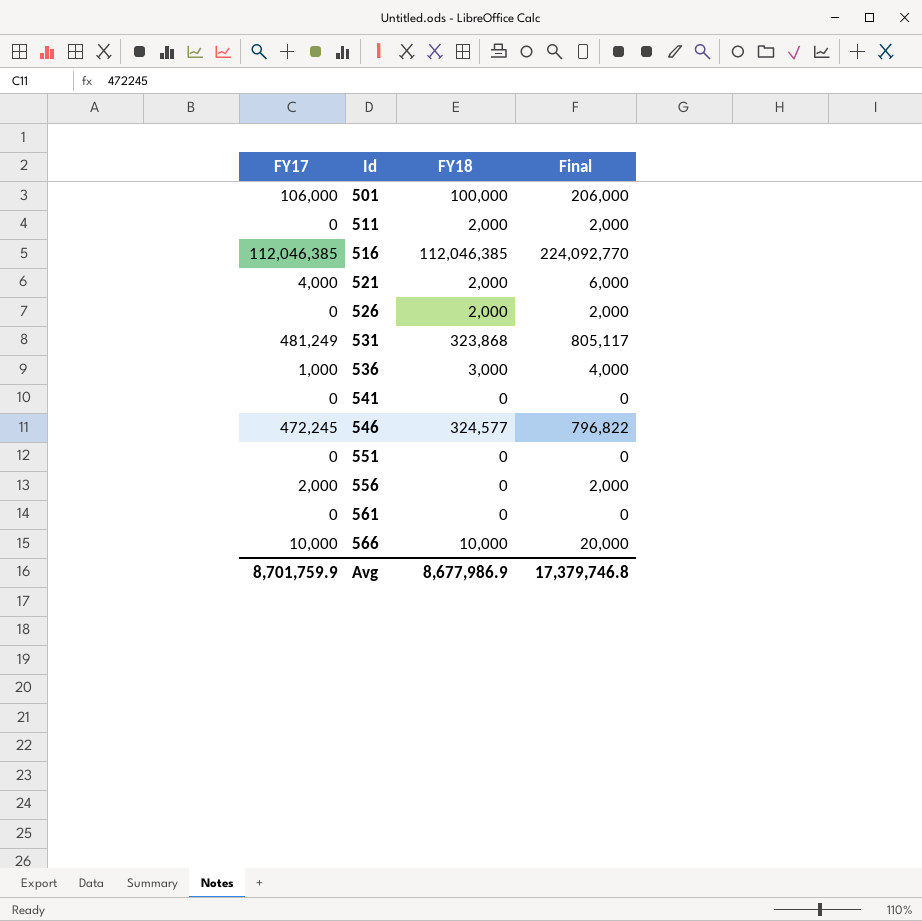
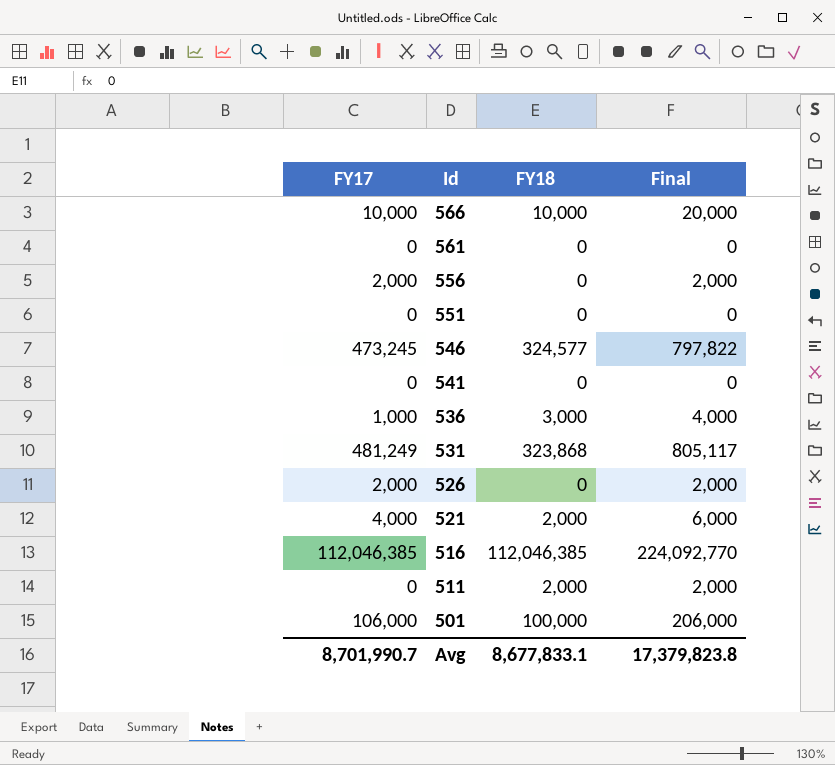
row order: Id ascending -> Id descending
546 | FY17: 472,245 -> 473,245
546 | Final: 796,822 -> 797,822
526 | FY17: 0 -> 2,000
526 | FY18: 2,000 -> 0
Avg | FY17: 8,701,759.9 -> 8,701,990.7
Avg | FY18: 8,677,986.9 -> 8,677,833.1
Avg | Final: 17,379,746.8 -> 17,379,823.8

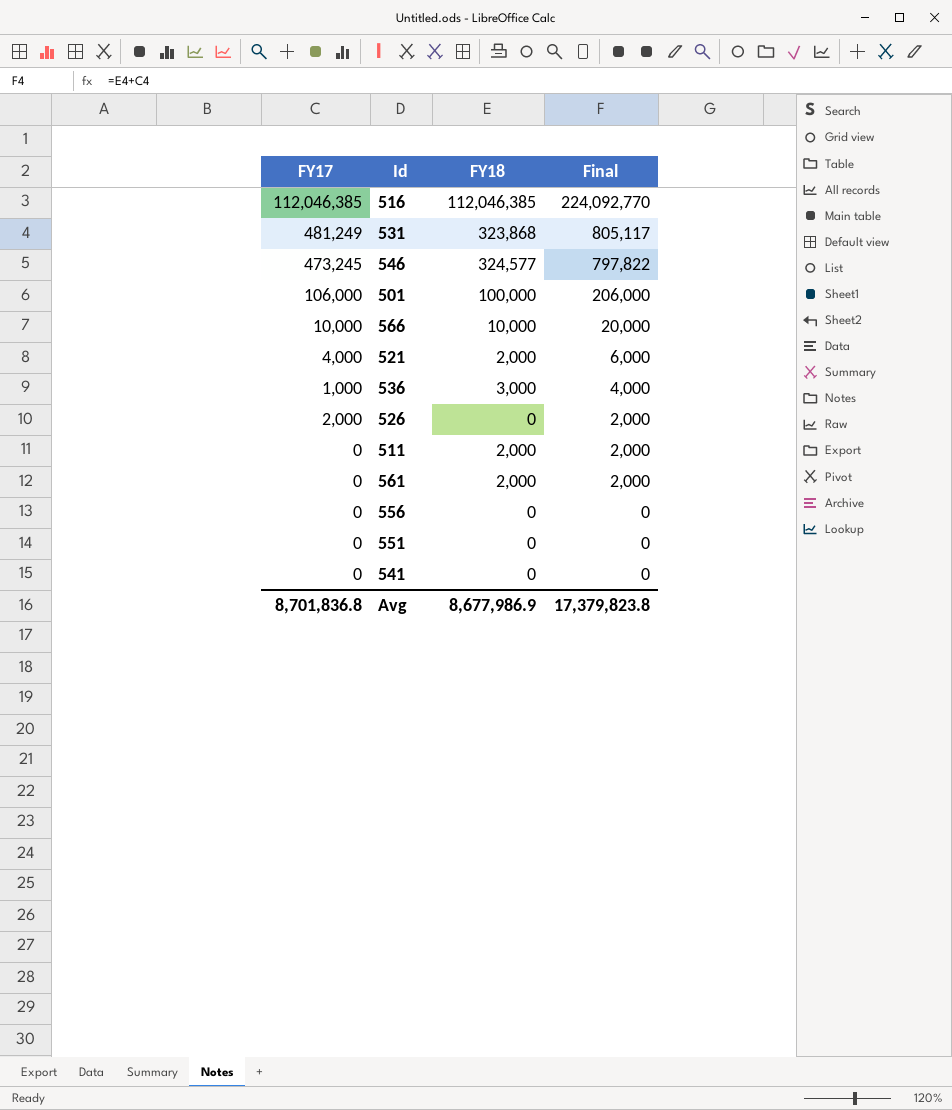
row order: Id descending -> Final descending
561 | FY18: 0 -> 2,000
561 | Final: 0 -> 2,000
556 | FY17: 2,000 -> 0
556 | Final: 2,000 -> 0
Avg | FY17: 8,701,990.7 -> 8,701,836.8
Avg | FY18: 8,677,833.1 -> 8,677,986.9

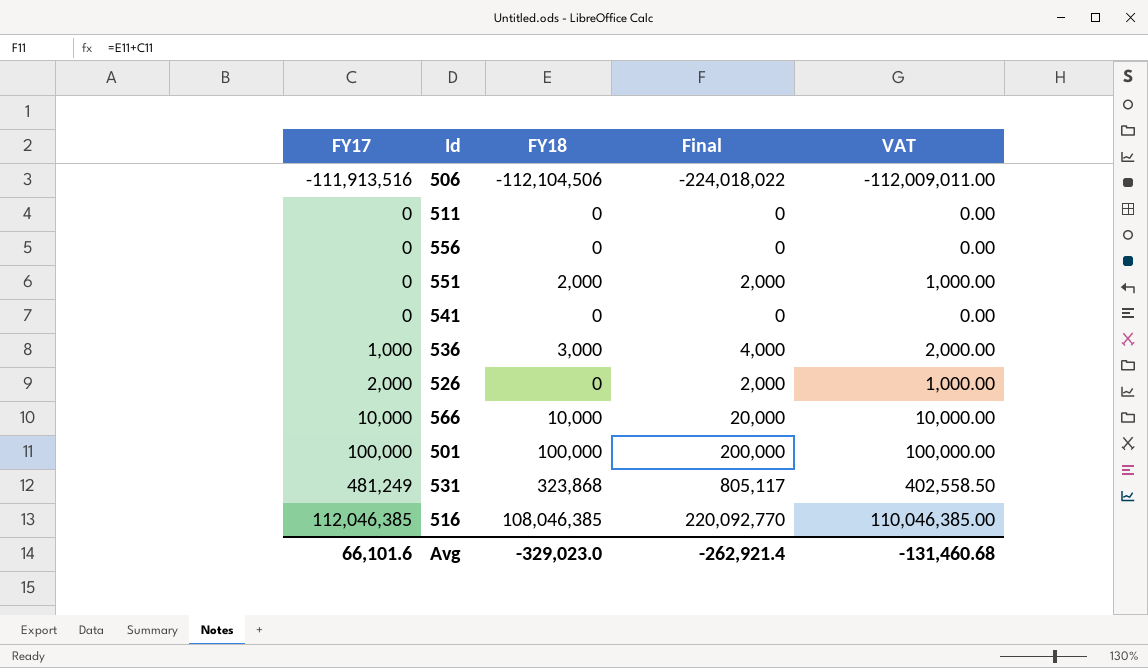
row order: Final descending -> FY17 ascending
column VAT | formula: none -> [Final] * 0.5
row 546: 473,245 | 324,577 | 797,822 -> none
row 521: 4,000 | 2,000 | 6,000 -> none
row 561: 0 | 2,000 | 2,000 -> none
row 506: none -> -111,913,516 | -112,104,506 | -224,018,022 | -112,009,011.00
511 | FY18: 2,000 -> 0
511 | Final: 2,000 -> 0
551 | FY18: 0 -> 2,000
551 | Final: 0 -> 2,000
501 | FY17: 106,000 -> 100,000
501 | Final: 206,000 -> 200,000
516 | FY18: 112,046,385 -> 108,046,385
516 | Final: 224,092,770 -> 220,092,770
Avg | FY17: 8,701,836.8 -> 66,101.6
Avg | FY18: 8,677,986.9 -> -329,023.0
Avg | Final: 17,379,823.8 -> -262,921.4

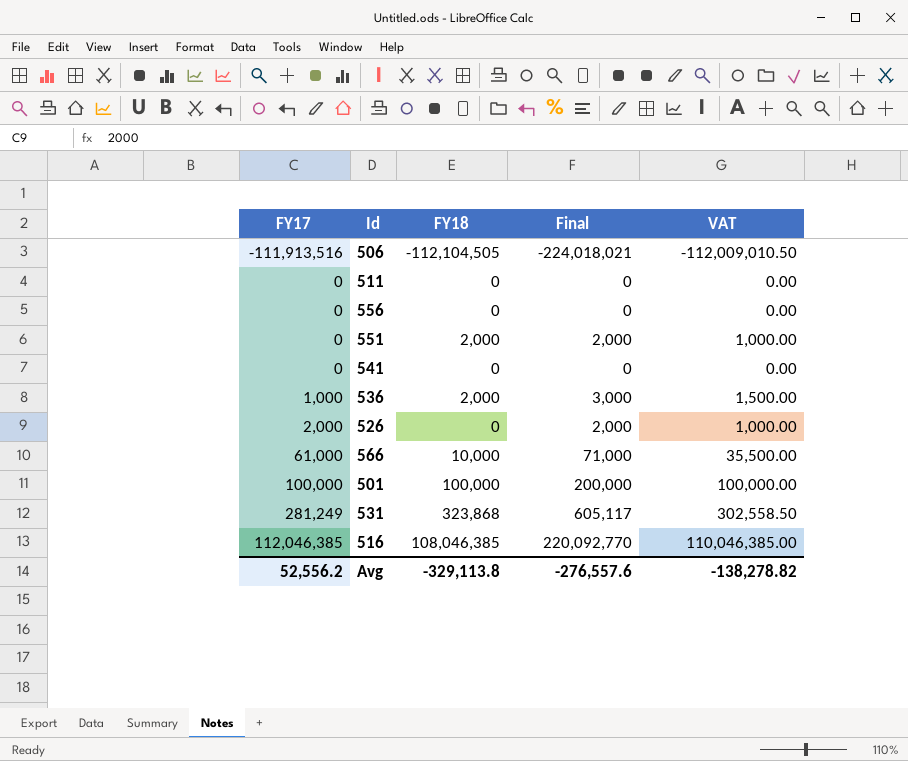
506 | FY18: -112,104,506 -> -112,104,505
506 | Final: -224,018,022 -> -224,018,021
506 | VAT: -112,009,011.00 -> -112,009,010.50
536 | FY18: 3,000 -> 2,000
536 | Final: 4,000 -> 3,000
536 | VAT: 2,000.00 -> 1,500.00
566 | FY17: 10,000 -> 61,000
566 | Final: 20,000 -> 71,000
566 | VAT: 10,000.00 -> 35,500.00
531 | FY17: 481,249 -> 281,249
531 | Final: 805,117 -> 605,117
531 | VAT: 402,558.50 -> 302,558.50
Avg | FY17: 66,101.6 -> 52,556.2
Avg | FY18: -329,023.0 -> -329,113.8
Avg | Final: -262,921.4 -> -276,557.6
Avg | VAT: -131,460.68 -> -138,278.82

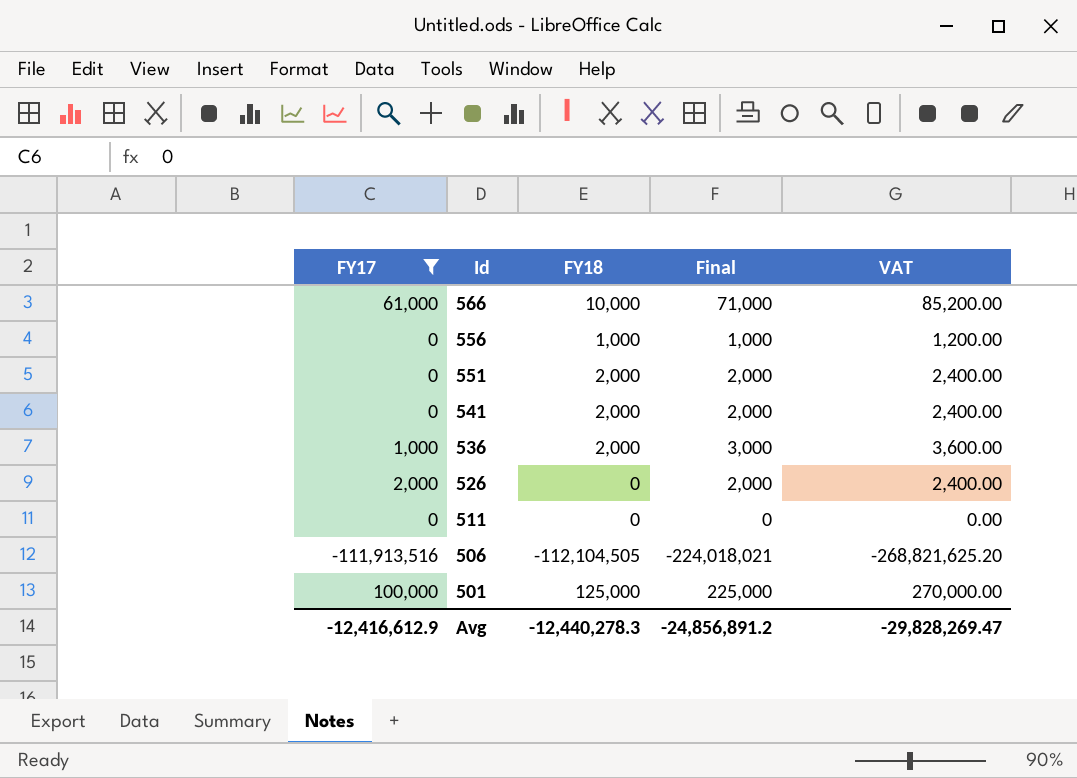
filter: none -> FY17 <= 100,000
row order: FY17 ascending -> Id descending
column VAT | formula: [Final] * 0.5 -> [Final] * 1.2
556 | FY18: 0 -> 1,000
556 | Final: 0 -> 1,000
541 | FY18: 0 -> 2,000
541 | Final: 0 -> 2,000
501 | FY18: 100,000 -> 125,000
501 | Final: 200,000 -> 225,000
Avg | FY17: 52,556.2 -> -12,416,612.9
Avg | FY18: -329,113.8 -> -12,440,278.3
Avg | Final: -276,557.6 -> -24,856,891.2
Avg | VAT: -138,278.82 -> -29,828,269.47

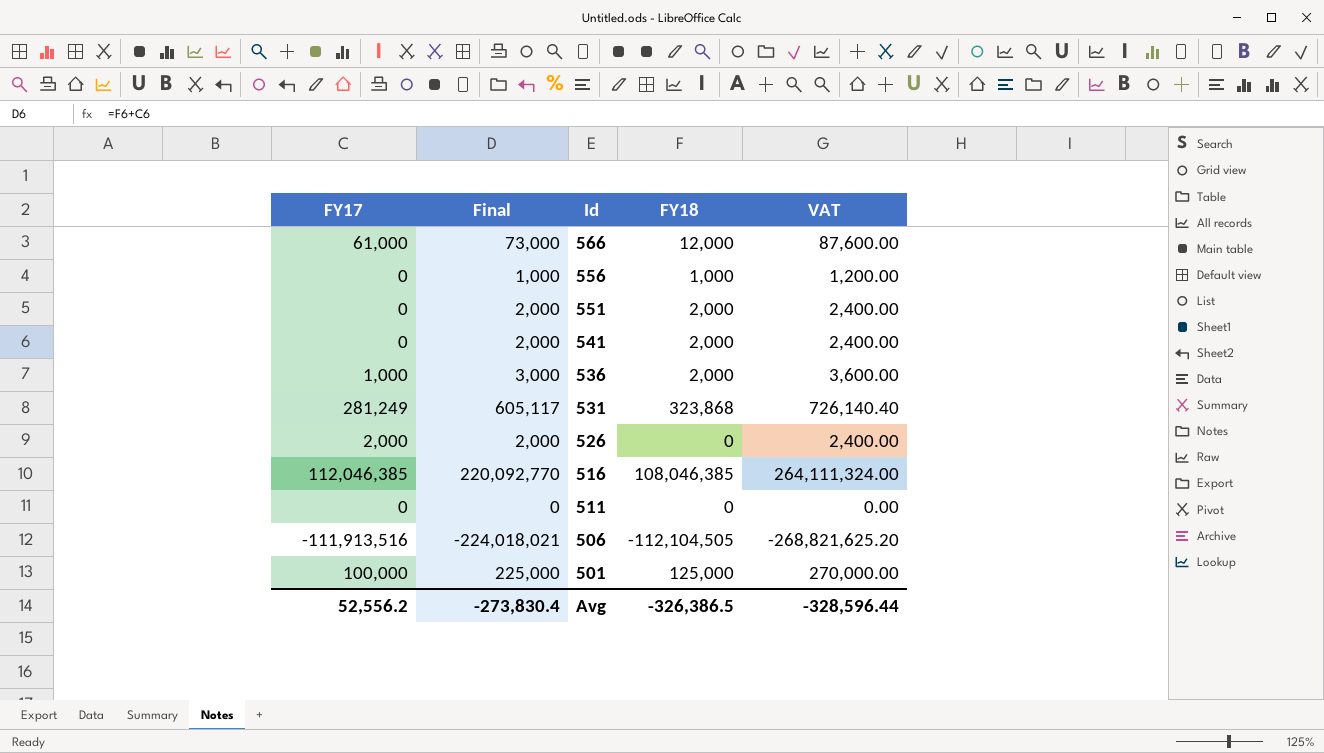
filter: FY17 <= 100,000 -> none
column Final | position: 4 -> 2
566 | Final: 71,000 -> 73,000
566 | FY18: 10,000 -> 12,000
566 | VAT: 85,200.00 -> 87,600.00
Avg | FY17: -12,416,612.9 -> 52,556.2
Avg | Final: -24,856,891.2 -> -273,830.4
Avg | FY18: -12,440,278.3 -> -326,386.5
Avg | VAT: -29,828,269.47 -> -328,596.44

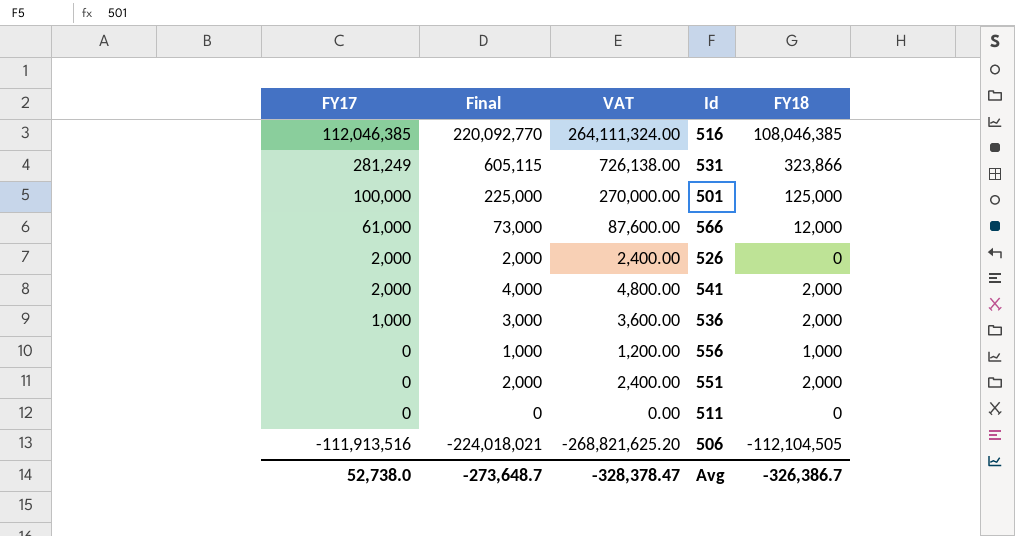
row order: Id descending -> FY17 descending
column VAT | position: 5 -> 3
531 | Final: 605,117 -> 605,115
531 | VAT: 726,140.40 -> 726,138.00
531 | FY18: 323,868 -> 323,866
541 | FY17: 0 -> 2,000
541 | Final: 2,000 -> 4,000
541 | VAT: 2,400.00 -> 4,800.00
Avg | FY17: 52,556.2 -> 52,738.0
Avg | Final: -273,830.4 -> -273,648.7
Avg | VAT: -328,596.44 -> -328,378.47
Avg | FY18: -326,386.5 -> -326,386.7

